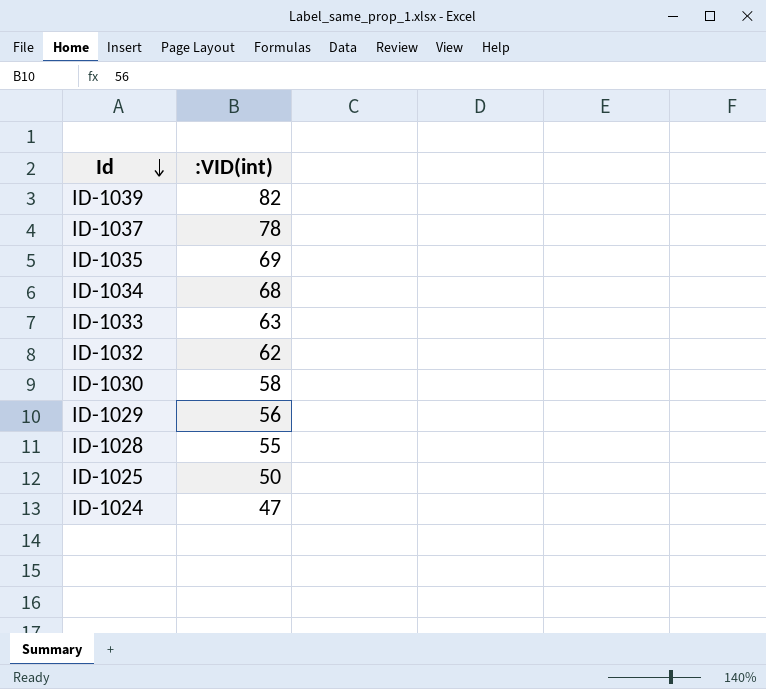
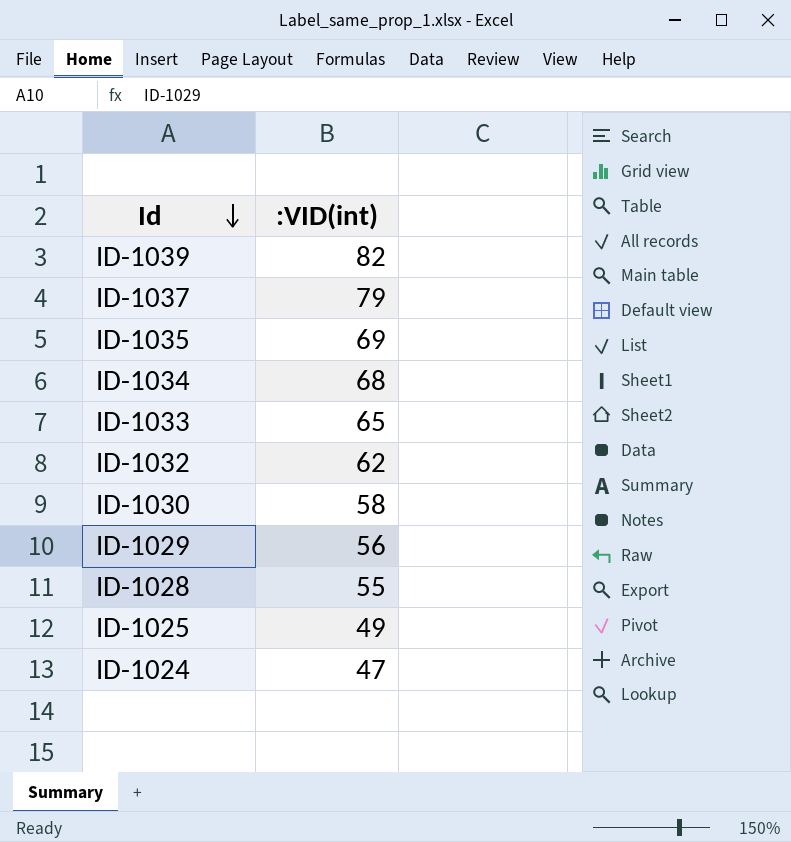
ID-1037 | :VID(int): 78 -> 79
ID-1033 | :VID(int): 63 -> 65
ID-1025 | :VID(int): 50 -> 49

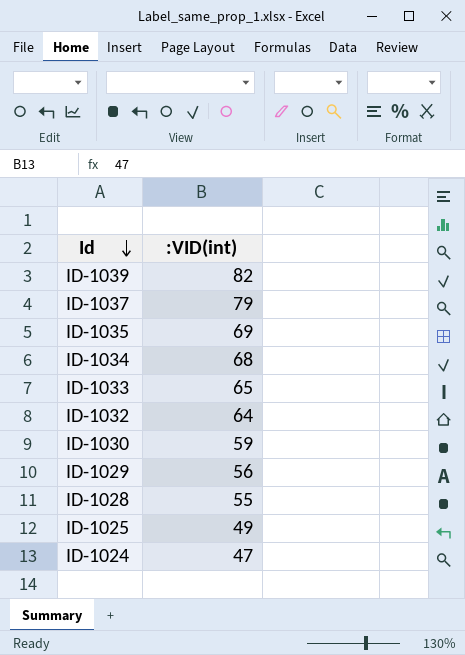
ID-1032 | :VID(int): 62 -> 64
ID-1030 | :VID(int): 58 -> 59

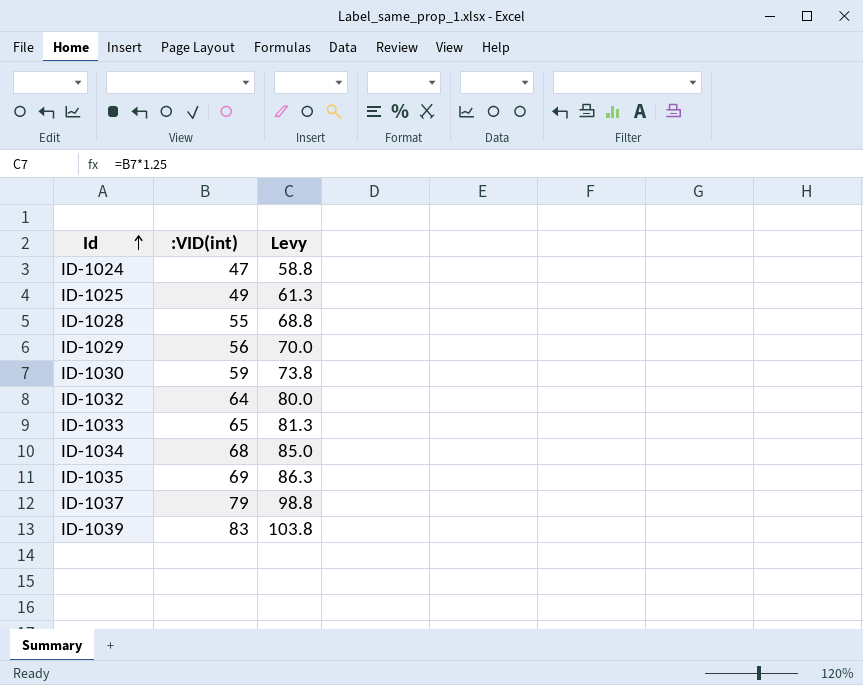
row order: Id descending -> Id ascending
column Levy | formula: none -> [:VID(int)] * 1.25
ID-1039 | :VID(int): 82 -> 83

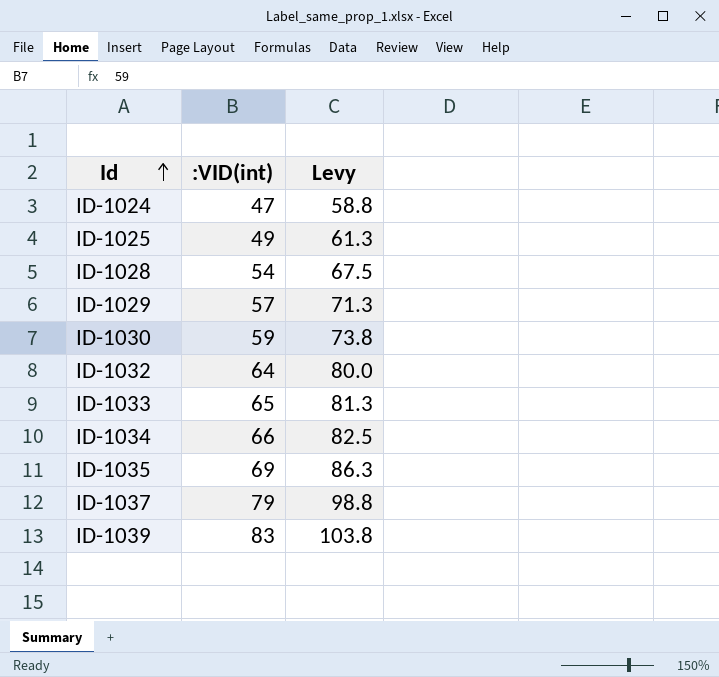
ID-1028 | :VID(int): 55 -> 54
ID-1028 | Levy: 68.8 -> 67.5
ID-1029 | :VID(int): 56 -> 57
ID-1029 | Levy: 70.0 -> 71.3
ID-1034 | :VID(int): 68 -> 66
ID-1034 | Levy: 85.0 -> 82.5

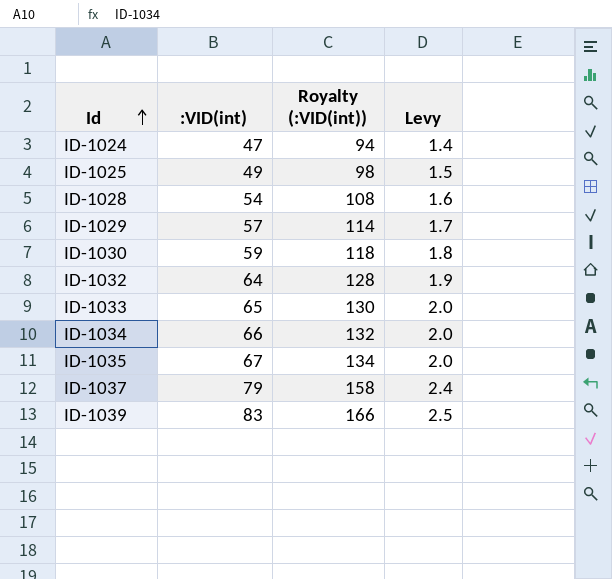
column Royalty (:VID(int)) | formula: none -> [:VID(int)] * 2
column Levy | formula: [:VID(int)] * 1.25 -> [:VID(int)] * 0.03
ID-1035 | :VID(int): 69 -> 67

